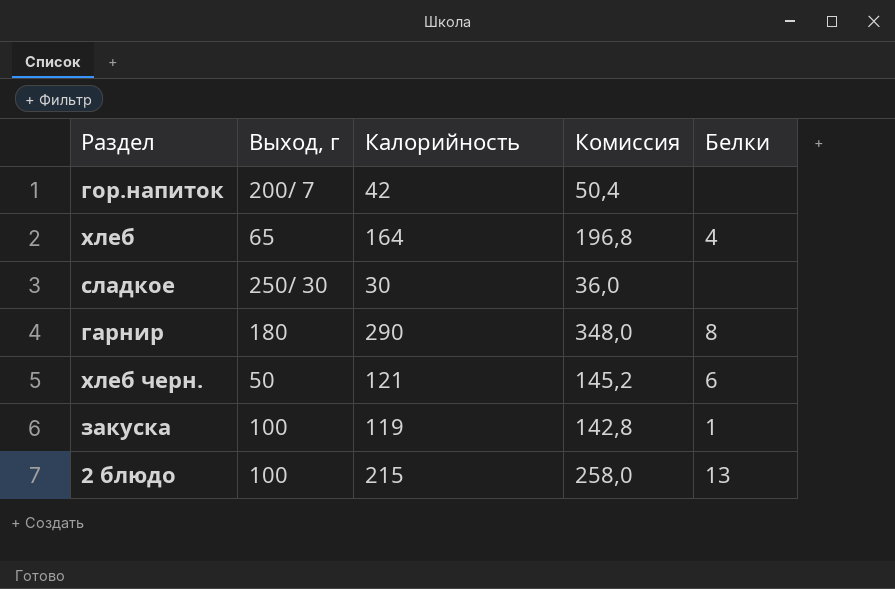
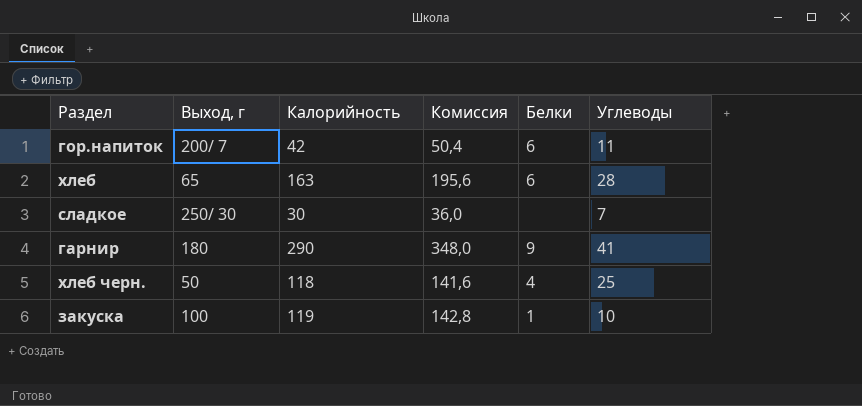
column Углеводы | position: none -> 6
row 2 блюдо: 100 | 215 | 258,0 | 13 -> none
гор.напиток | Белки: none -> 6
хлеб | Калорийность: 164 -> 163
хлеб | Комиссия: 196,8 -> 195,6
хлеб | Белки: 4 -> 6
гарнир | Белки: 8 -> 9
хлеб черн. | Калорийность: 121 -> 118
хлеб черн. | Комиссия: 145,2 -> 141,6
хлеб черн. | Белки: 6 -> 4

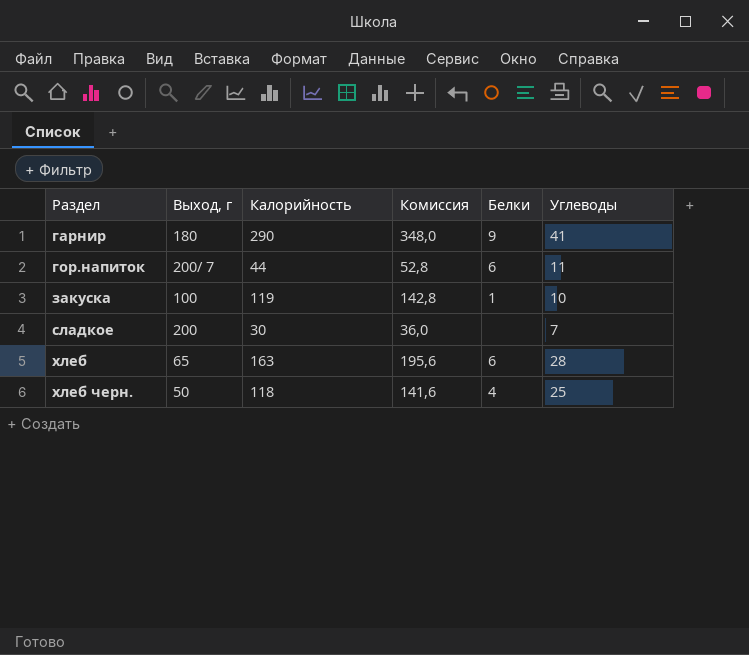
row order: none -> Раздел ascending
гор.напиток | Калорийность: 42 -> 44
гор.напиток | Комиссия: 50,4 -> 52,8
сладкое | Выход, г: 250/ 30 -> 200

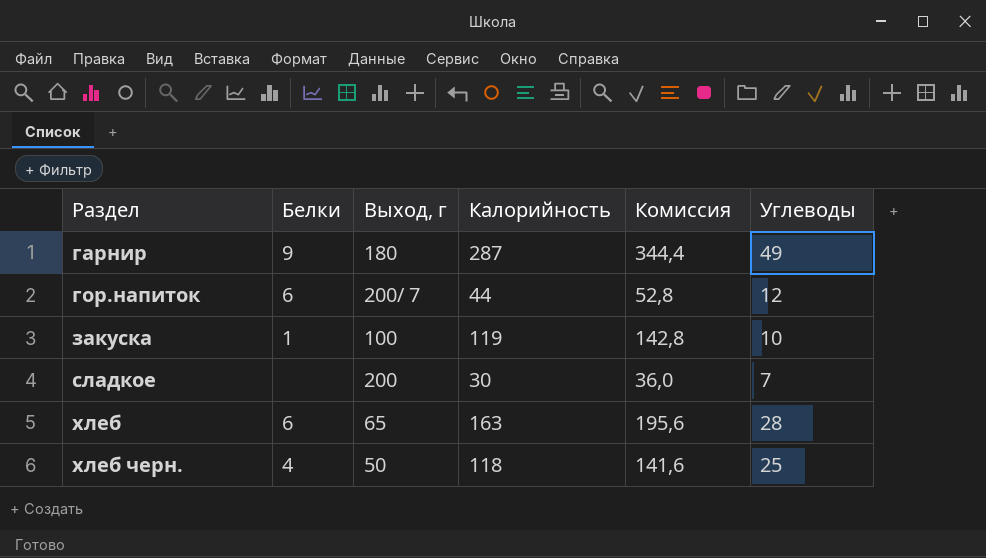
column Белки | position: 5 -> 2
гарнир | Калорийность: 290 -> 287
гарнир | Комиссия: 348,0 -> 344,4
гарнир | Углеводы: 41 -> 49
гор.напиток | Углеводы: 11 -> 12

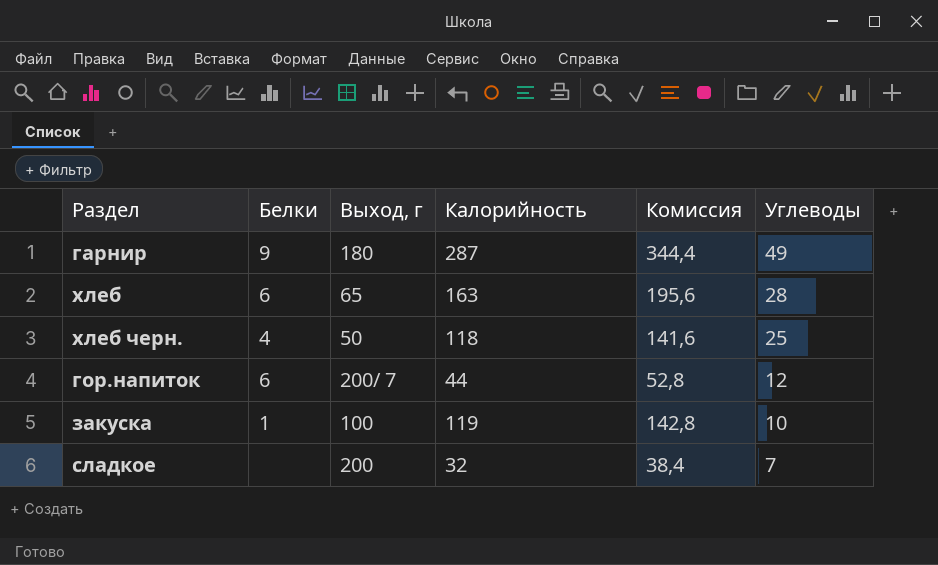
row order: Раздел ascending -> Углеводы descending
сладкое | Калорийность: 30 -> 32
сладкое | Комиссия: 36,0 -> 38,4

